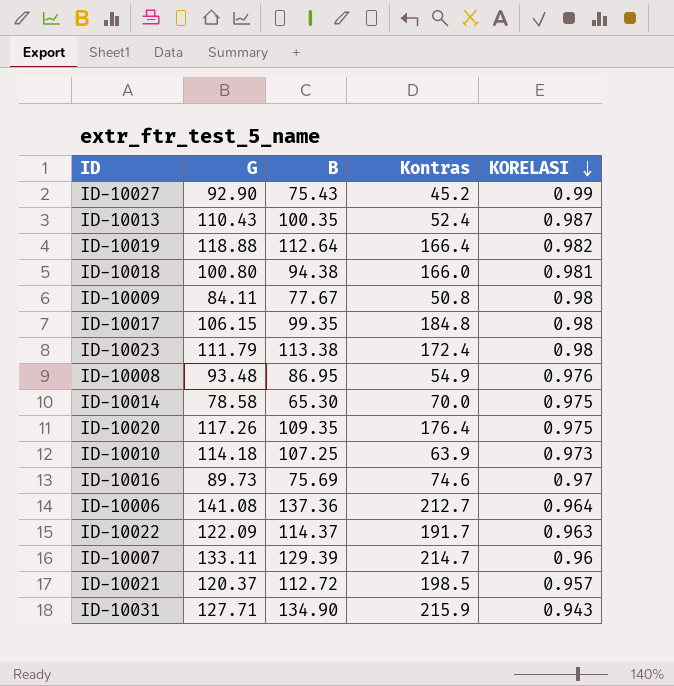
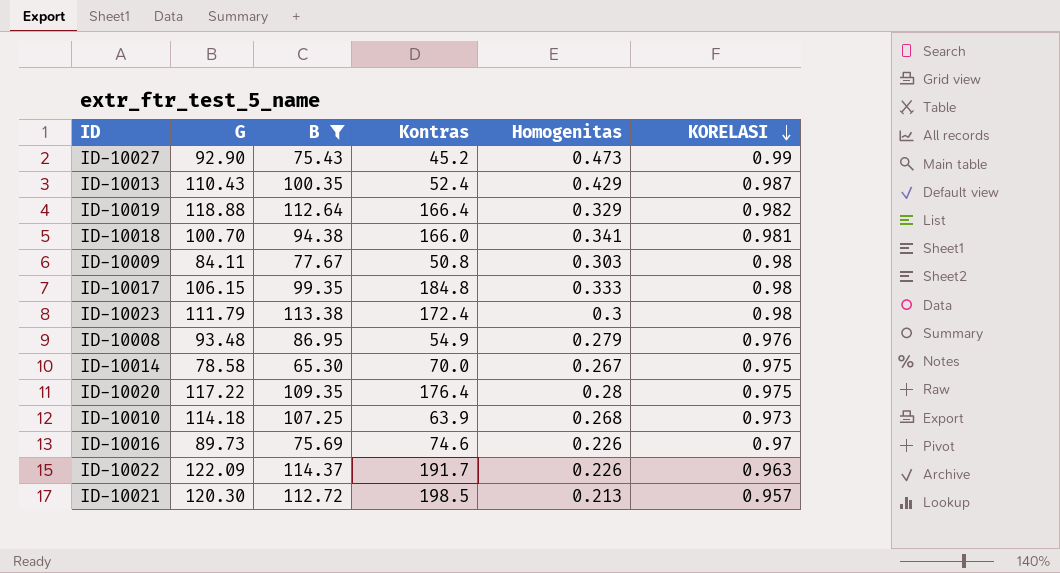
filter: none -> B <= 114.37
column Homogenitas | position: none -> 5
ID-10018 | G: 100.80 -> 100.70
ID-10020 | G: 117.26 -> 117.22
ID-10021 | G: 120.37 -> 120.30

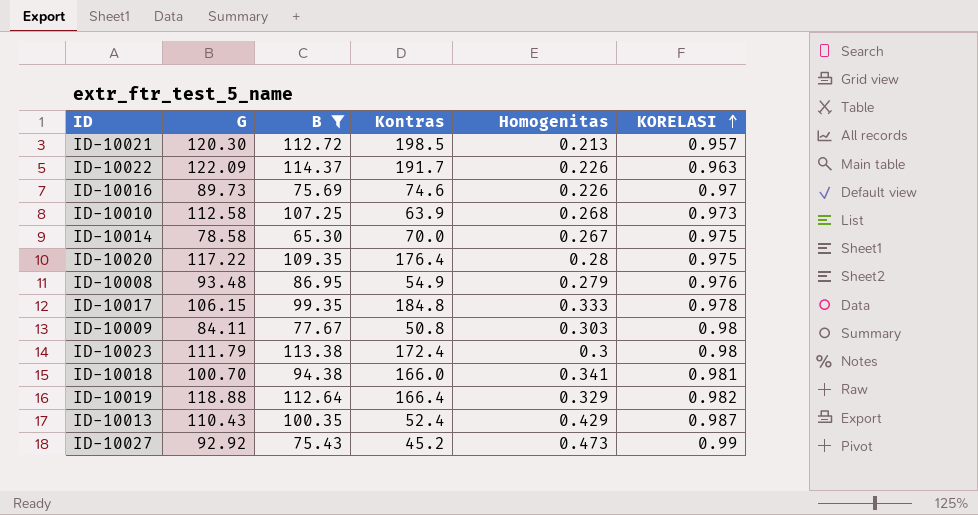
row order: KORELASI descending -> KORELASI ascending
ID-10010 | G: 114.18 -> 112.58
ID-10017 | KORELASI: 0.98 -> 0.978
ID-10027 | G: 92.90 -> 92.92

